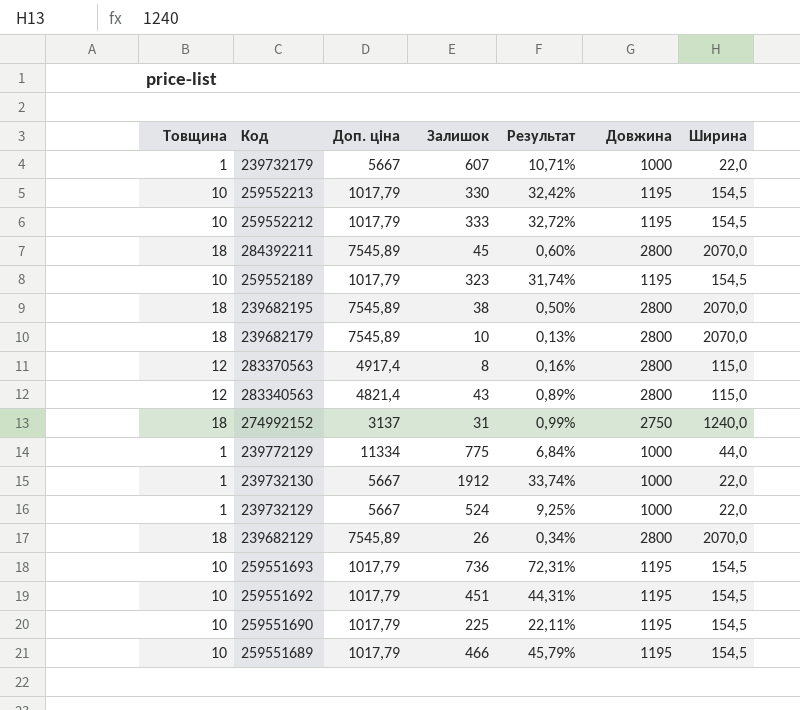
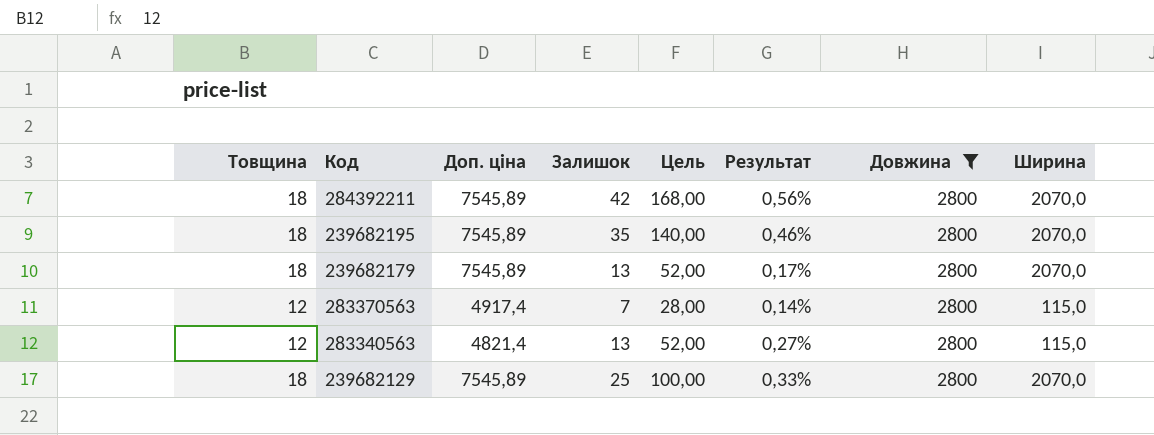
filter: none -> Довжина = 2800
column Цель | formula: none -> [Залишок] * 4
284392211 | Залишок: 45 -> 42
284392211 | Результат: 0,60% -> 0,56%
239682195 | Залишок: 38 -> 35
239682195 | Результат: 0,50% -> 0,46%
239682179 | Залишок: 10 -> 13
239682179 | Результат: 0,13% -> 0,17%
283370563 | Залишок: 8 -> 7
283370563 | Результат: 0,16% -> 0,14%
283340563 | Залишок: 43 -> 13
283340563 | Результат: 0,89% -> 0,27%
239682129 | Залишок: 26 -> 25
239682129 | Результат: 0,34% -> 0,33%

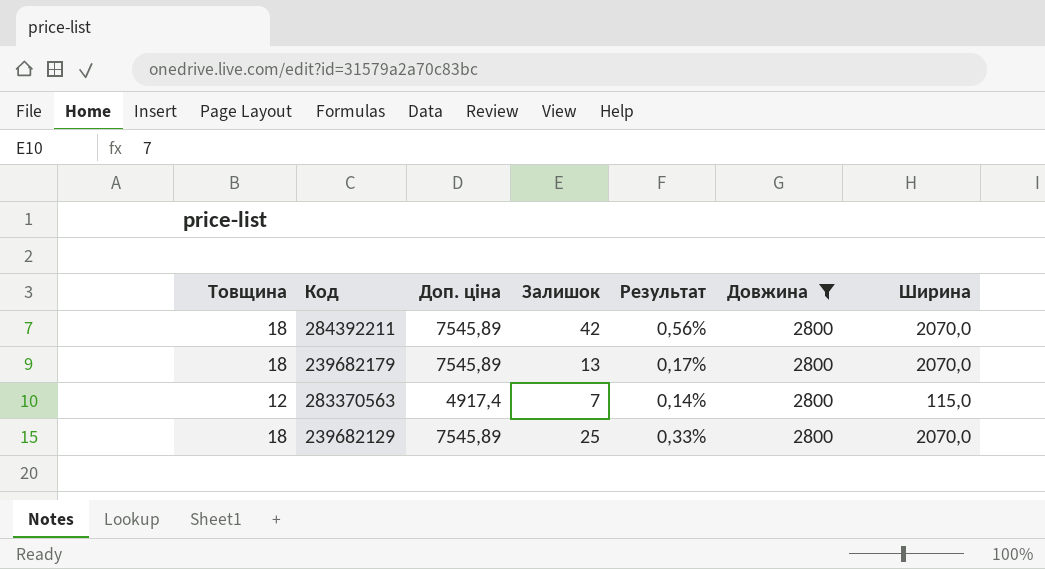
column Цель | formula: [Залишок] * 4 -> none
row 239682195: 18 | 7545,89 | 35 | 140,00 | 0,46% | 2800 | 2070,0 -> none
row 283340563: 12 | 4821,4 | 13 | 52,00 | 0,27% | 2800 | 115,0 -> none

